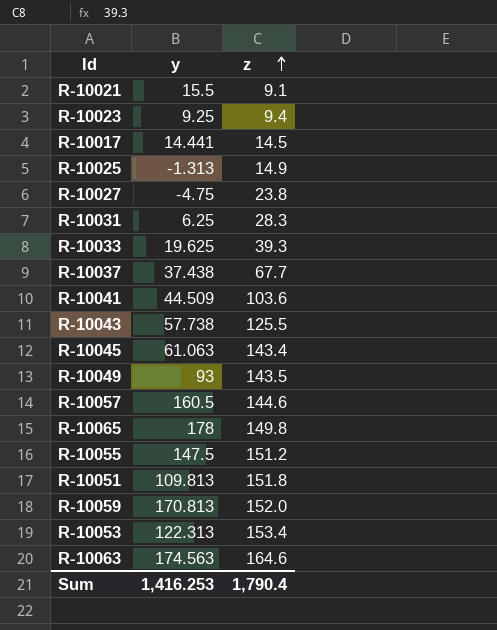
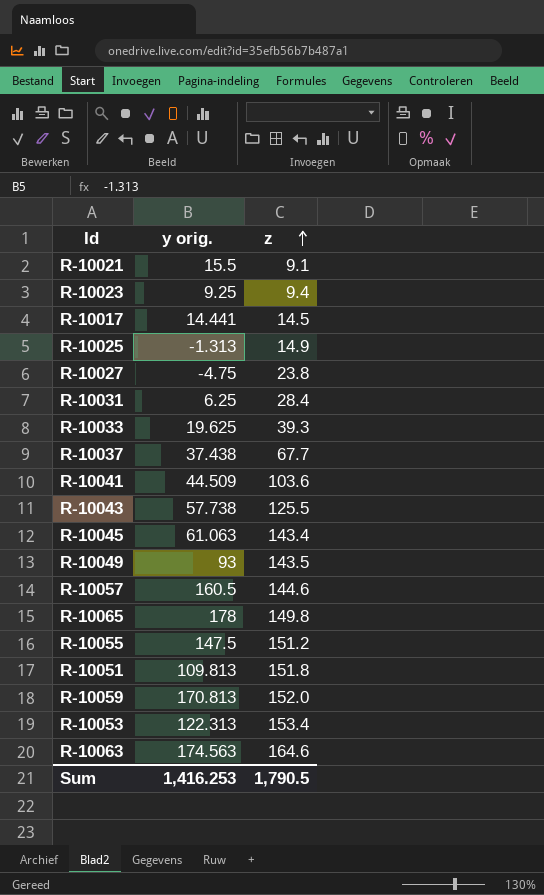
column name: y -> y orig.
R-10031 | z: 28.3 -> 28.4
Sum | z: 1,790.4 -> 1,790.5

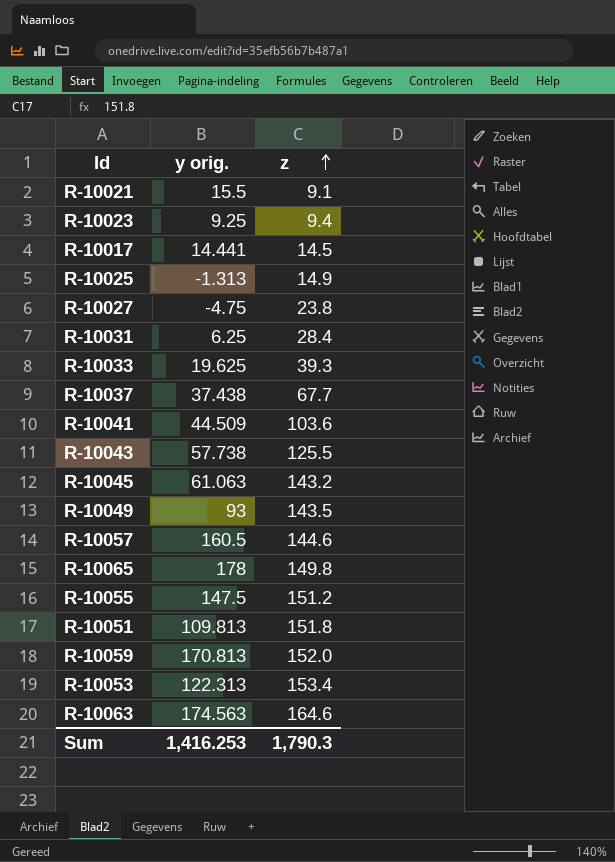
R-10045 | z: 143.4 -> 143.2
Sum | z: 1,790.5 -> 1,790.3

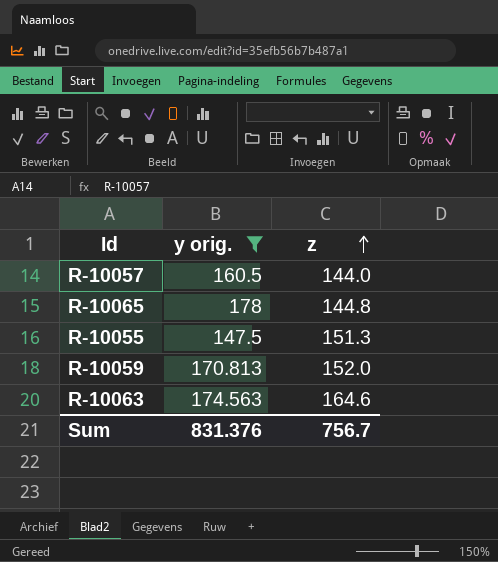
filter: none -> y orig. >= 147.5
R-10057 | z: 144.6 -> 144.0
R-10065 | z: 149.8 -> 144.8
R-10055 | z: 151.2 -> 151.3
Sum | y orig.: 1,416.253 -> 831.376
Sum | z: 1,790.3 -> 756.7

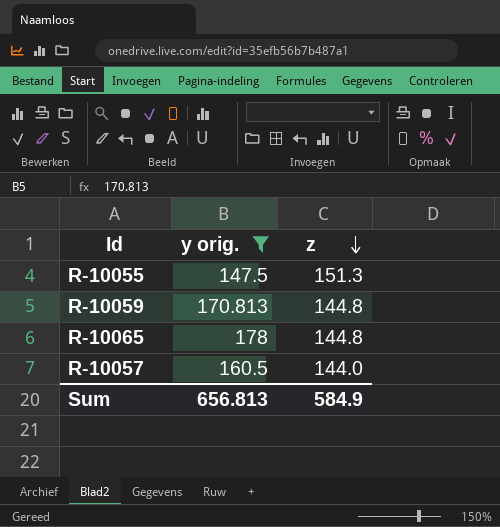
row order: z ascending -> z descending
row R-10063: 174.563 | 164.6 -> none
R-10059 | z: 152.0 -> 144.8
Sum | y orig.: 831.376 -> 656.813
Sum | z: 756.7 -> 584.9

